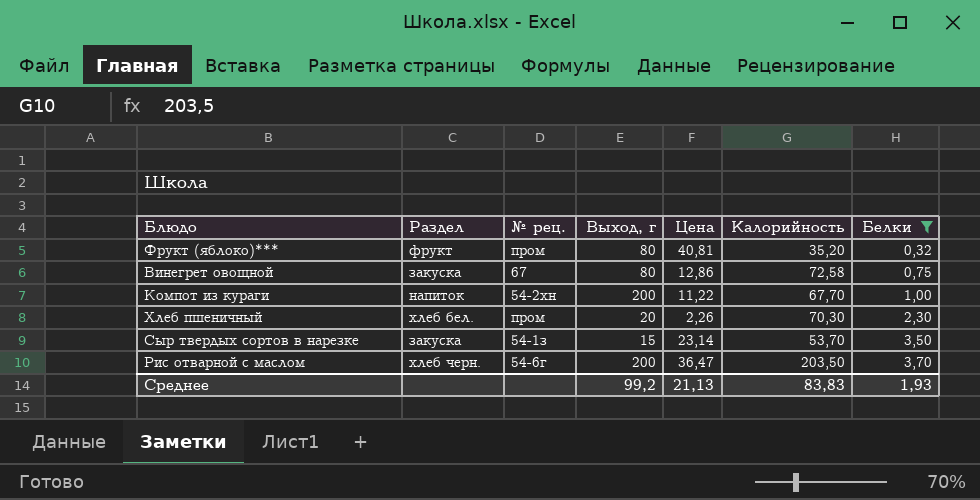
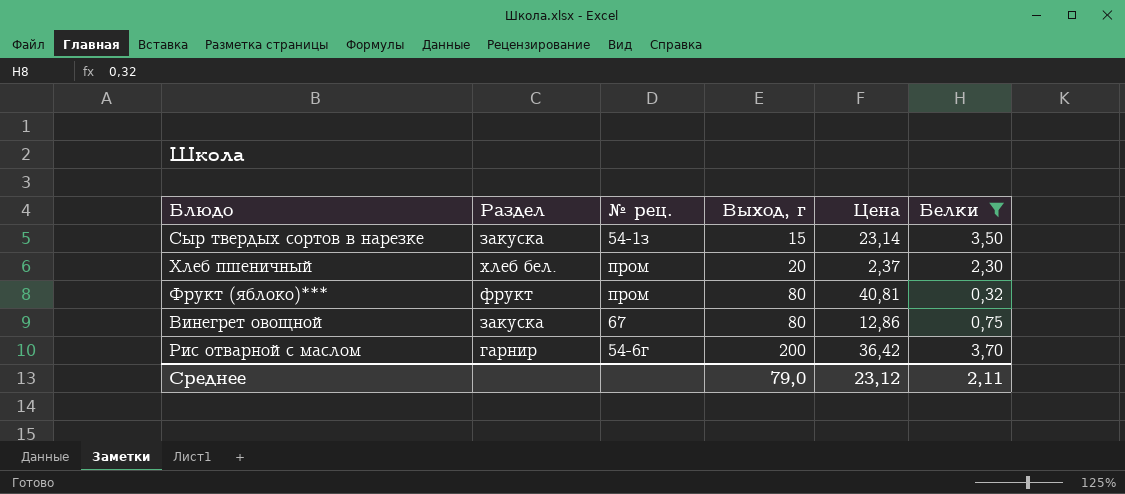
row order: Белки ascending -> Выход, г ascending
column Калорийность | position: 6 -> none
row Компот из кураги: напиток | 54-2хн | 200 | 11,22 | 67,70 | 1,00 -> none
Хлеб пшеничный | Цена: 2,26 -> 2,37
Рис отварной с маслом | Раздел: хлеб черн. -> гарнир
Рис отварной с маслом | Цена: 36,47 -> 36,42
Среднее | Выход, г: 99,2 -> 79,0
Среднее | Цена: 21,13 -> 23,12
Среднее | Белки: 1,93 -> 2,11

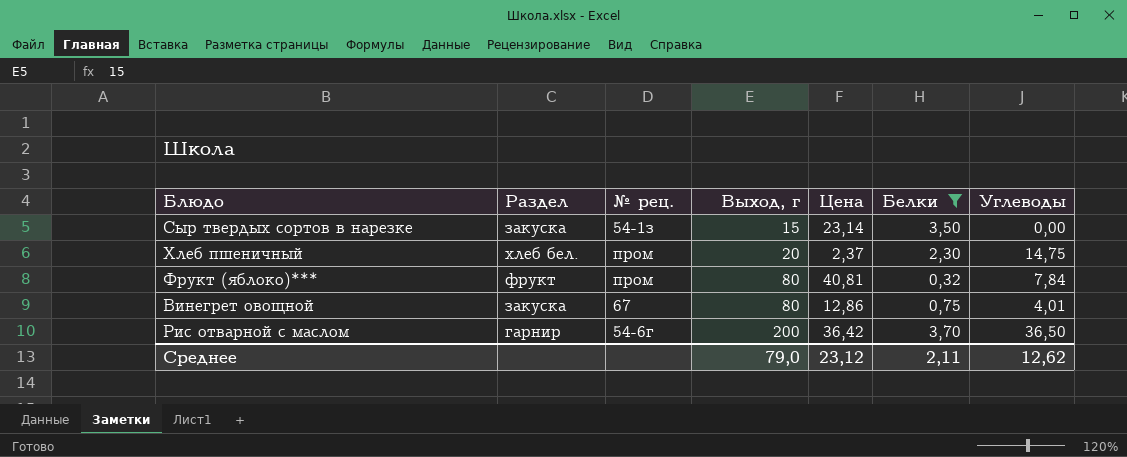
column Углеводы | position: none -> 7

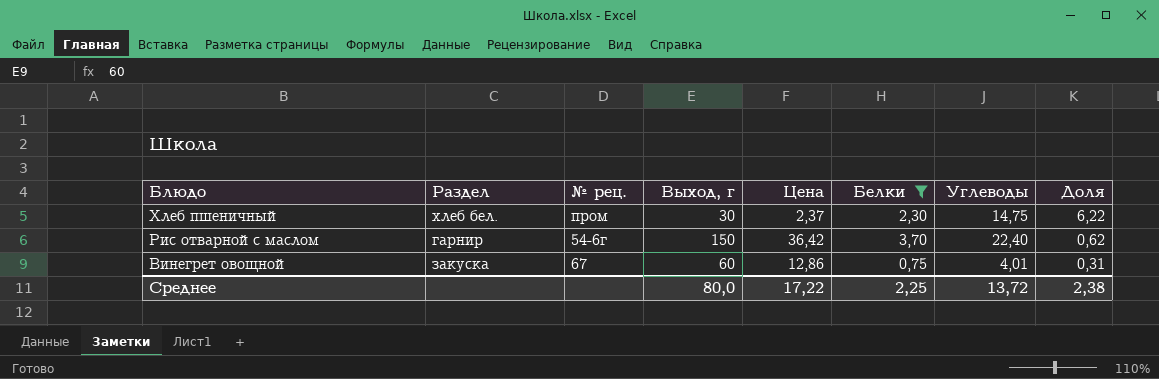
row order: Выход, г ascending -> Блюдо descending
column Доля | formula: none -> [Углеводы] / [Цена]
row Сыр твердых сортов в нарезке: закуска | 54-1з | 15 | 23,14 | 3,50 | 0,00 -> none
row Фрукт (яблоко)***: фрукт | пром | 80 | 40,81 | 0,32 | 7,84 -> none
Хлеб пшеничный | Выход, г: 20 -> 30
Рис отварной с маслом | Выход, г: 200 -> 150
Рис отварной с маслом | Углеводы: 36,50 -> 22,40
Винегрет овощной | Выход, г: 80 -> 60
Среднее | Выход, г: 79,0 -> 80,0
Среднее | Цена: 23,12 -> 17,22
Среднее | Белки: 2,11 -> 2,25
Среднее | Углеводы: 12,62 -> 13,72

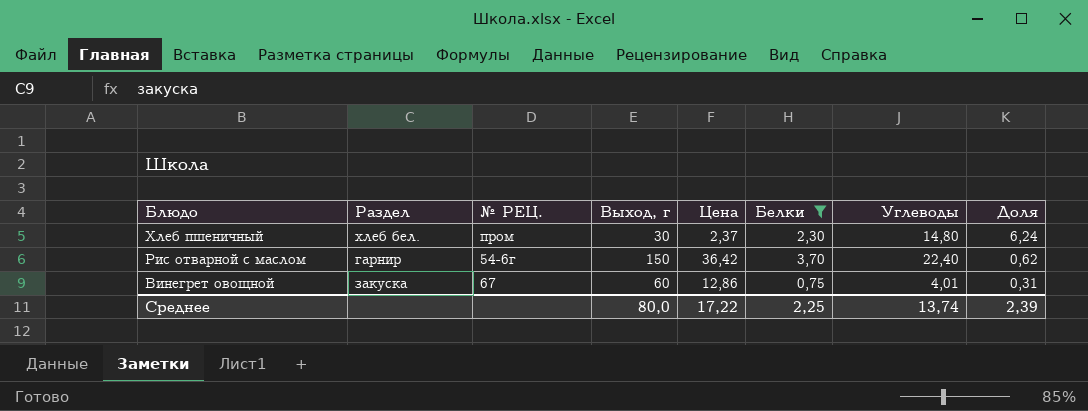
column name: № рец. -> № РЕЦ.
Хлеб пшеничный | Углеводы: 14,75 -> 14,80
Хлеб пшеничный | Доля: 6,22 -> 6,24
Среднее | Углеводы: 13,72 -> 13,74
Среднее | Доля: 2,38 -> 2,39

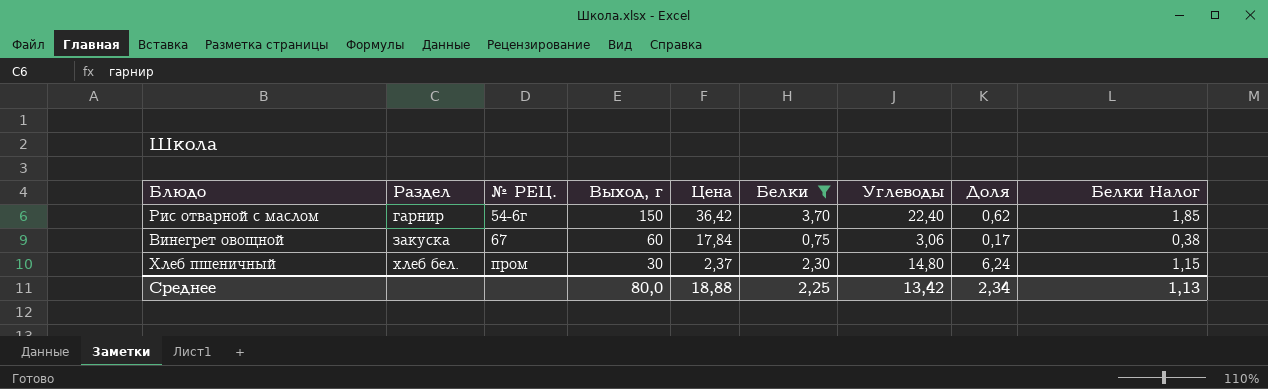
row order: Блюдо descending -> Раздел ascending
column Белки Налог | formula: none -> [Белки] * 0,5
Винегрет овощной | Цена: 12,86 -> 17,84
Винегрет овощной | Углеводы: 4,01 -> 3,06
Винегрет овощной | Доля: 0,31 -> 0,17
Среднее | Цена: 17,22 -> 18,88
Среднее | Углеводы: 13,74 -> 13,42
Среднее | Доля: 2,39 -> 2,34

